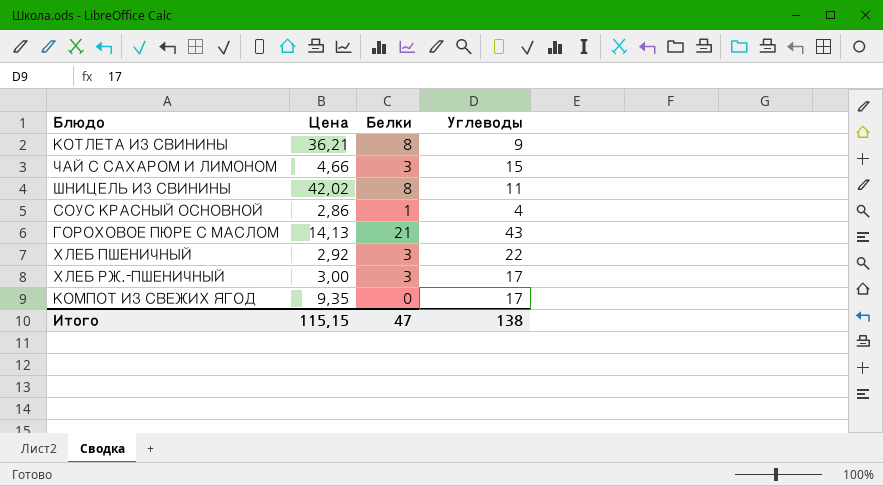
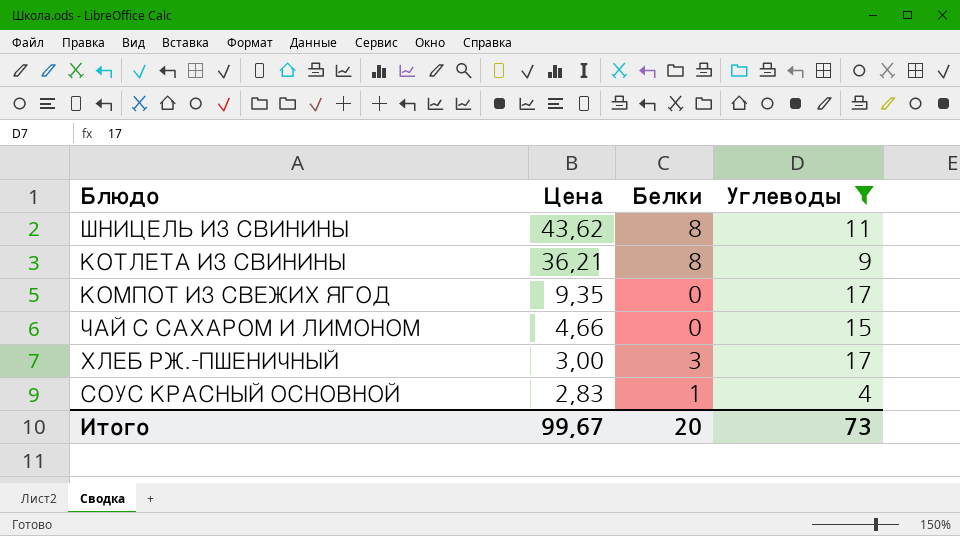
filter: none -> Углеводы <= 17
row order: none -> Цена descending
ШНИЦЕЛЬ ИЗ СВИНИНЫ | Цена: 42,02 -> 43,62
ЧАЙ С САХАРОМ И ЛИМОНОМ | Белки: 3 -> 0
СОУС КРАСНЫЙ ОСНОВНОЙ | Цена: 2,86 -> 2,83
Итого | Цена: 115,15 -> 99,67
Итого | Белки: 47 -> 20
Итого | Углеводы: 138 -> 73

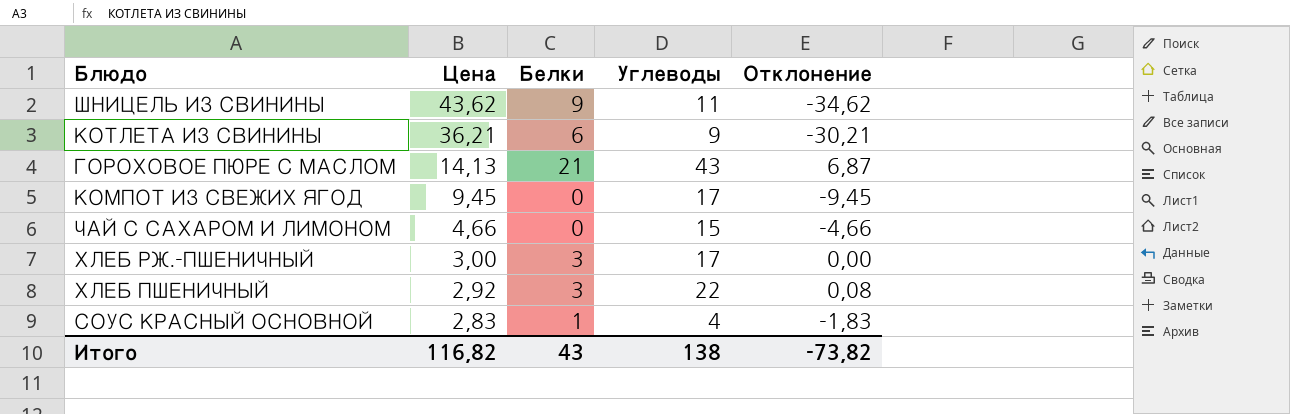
filter: Углеводы <= 17 -> none
column Отклонение | formula: none -> [Белки] - [Цена]
ШНИЦЕЛЬ ИЗ СВИНИНЫ | Белки: 8 -> 9
КОТЛЕТА ИЗ СВИНИНЫ | Белки: 8 -> 6
КОМПОТ ИЗ СВЕЖИХ ЯГОД | Цена: 9,35 -> 9,45
Итого | Цена: 99,67 -> 116,82
Итого | Белки: 20 -> 43
Итого | Углеводы: 73 -> 138

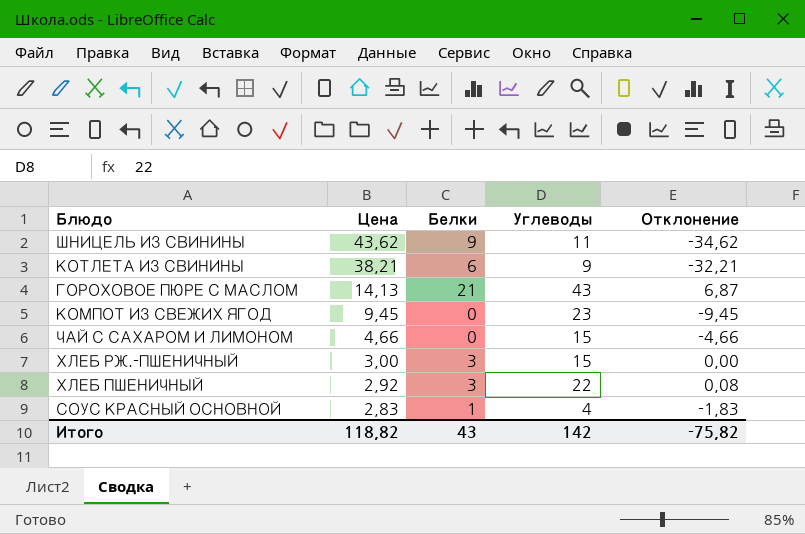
КОТЛЕТА ИЗ СВИНИНЫ | Цена: 36,21 -> 38,21
КОТЛЕТА ИЗ СВИНИНЫ | Отклонение: -30,21 -> -32,21
КОМПОТ ИЗ СВЕЖИХ ЯГОД | Углеводы: 17 -> 23
ХЛЕБ РЖ.-ПШЕНИЧНЫЙ | Углеводы: 17 -> 15
Итого | Цена: 116,82 -> 118,82
Итого | Углеводы: 138 -> 142
Итого | Отклонение: -73,82 -> -75,82

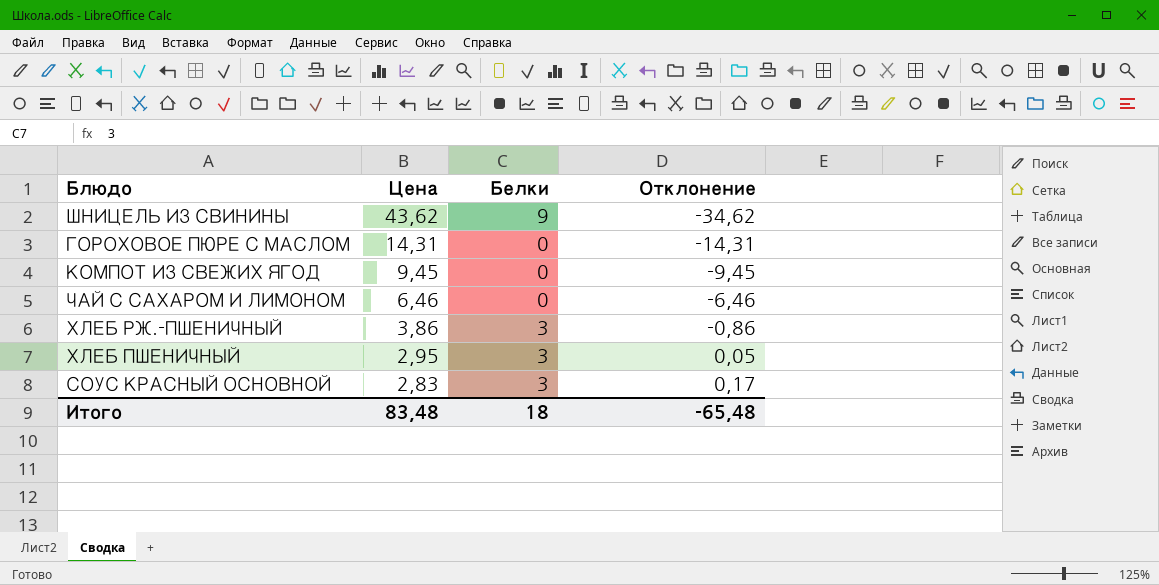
column Углеводы | position: 4 -> none
row КОТЛЕТА ИЗ СВИНИНЫ: 38,21 | 6 | 9 | -32,21 -> none
ГОРОХОВОЕ ПЮРЕ С МАСЛОМ | Цена: 14,13 -> 14,31
ГОРОХОВОЕ ПЮРЕ С МАСЛОМ | Белки: 21 -> 0
ГОРОХОВОЕ ПЮРЕ С МАСЛОМ | Отклонение: 6,87 -> -14,31
ЧАЙ С САХАРОМ И ЛИМОНОМ | Цена: 4,66 -> 6,46
ЧАЙ С САХАРОМ И ЛИМОНОМ | Отклонение: -4,66 -> -6,46
ХЛЕБ РЖ.-ПШЕНИЧНЫЙ | Цена: 3,00 -> 3,86
ХЛЕБ РЖ.-ПШЕНИЧНЫЙ | Отклонение: 0,00 -> -0,86
ХЛЕБ ПШЕНИЧНЫЙ | Цена: 2,92 -> 2,95
ХЛЕБ ПШЕНИЧНЫЙ | Отклонение: 0,08 -> 0,05
СОУС КРАСНЫЙ ОСНОВНОЙ | Белки: 1 -> 3
СОУС КРАСНЫЙ ОСНОВНОЙ | Отклонение: -1,83 -> 0,17
Итого | Цена: 118,82 -> 83,48
Итого | Белки: 43 -> 18
Итого | Отклонение: -75,82 -> -65,48

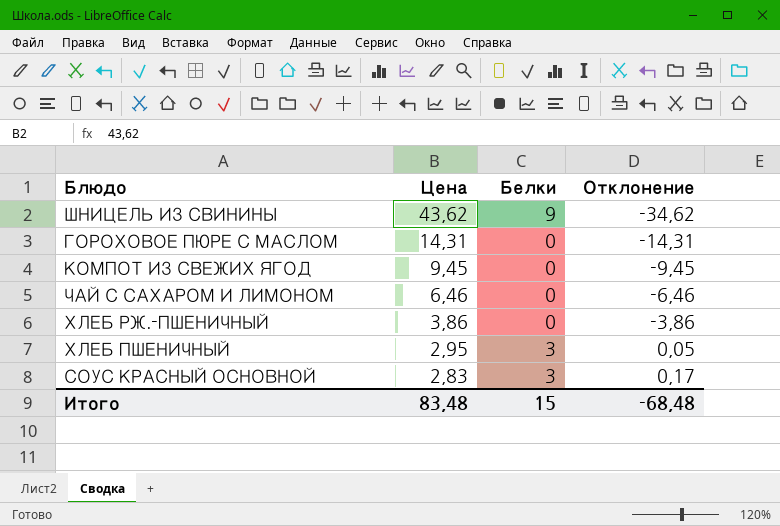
ХЛЕБ РЖ.-ПШЕНИЧНЫЙ | Белки: 3 -> 0
ХЛЕБ РЖ.-ПШЕНИЧНЫЙ | Отклонение: -0,86 -> -3,86
Итого | Белки: 18 -> 15
Итого | Отклонение: -65,48 -> -68,48

